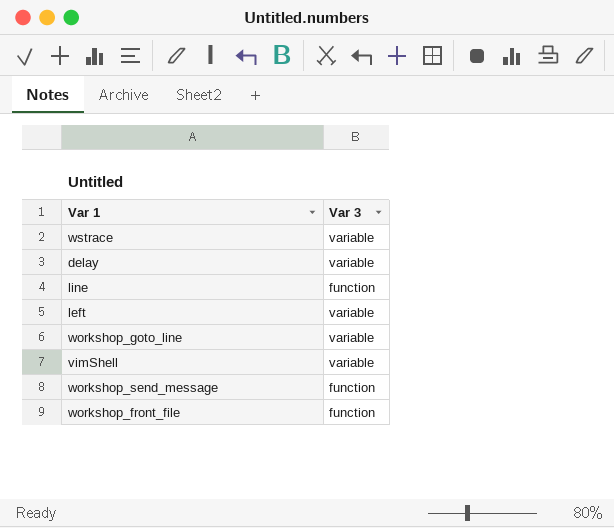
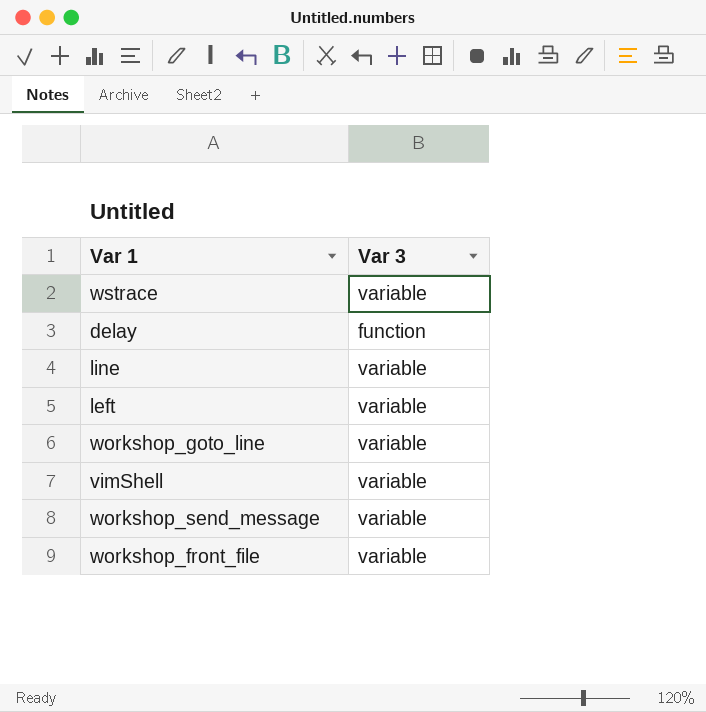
delay | Var 3: variable -> function
line | Var 3: function -> variable
workshop_send_message | Var 3: function -> variable
workshop_front_file | Var 3: function -> variable

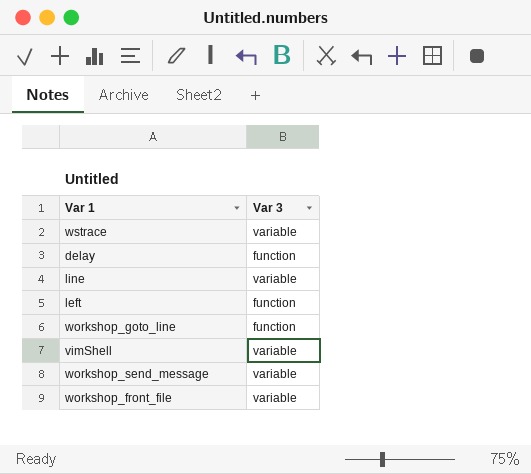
left | Var 3: variable -> function
workshop_goto_line | Var 3: variable -> function

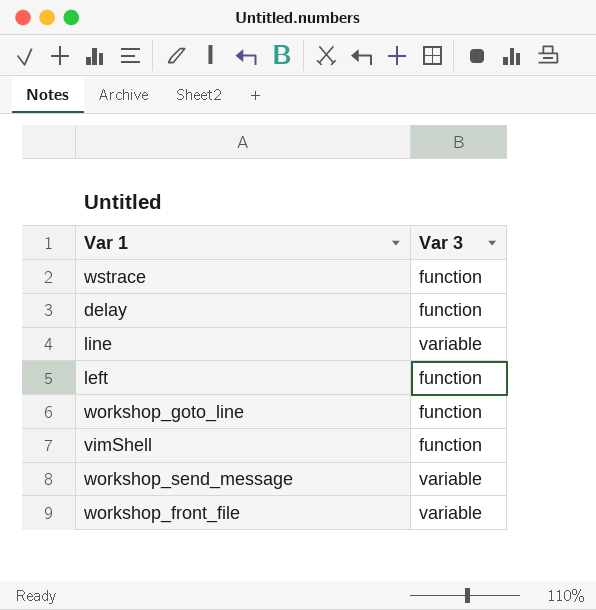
wstrace | Var 3: variable -> function
vimShell | Var 3: variable -> function

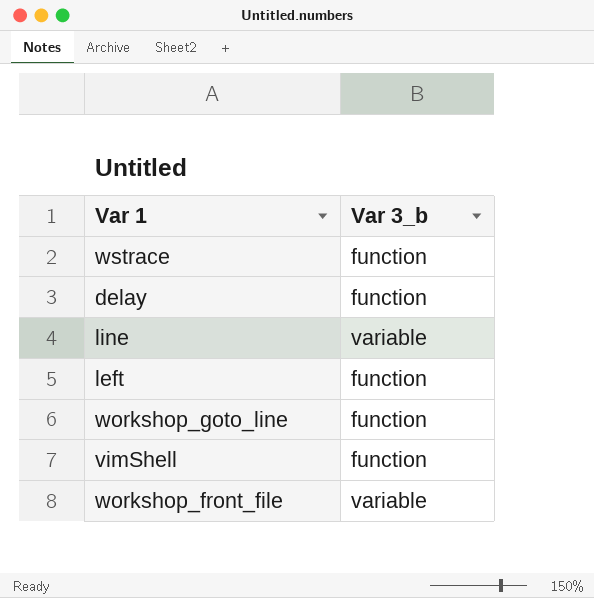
column name: Var 3 -> Var 3_b
row workshop_send_message: variable -> none

